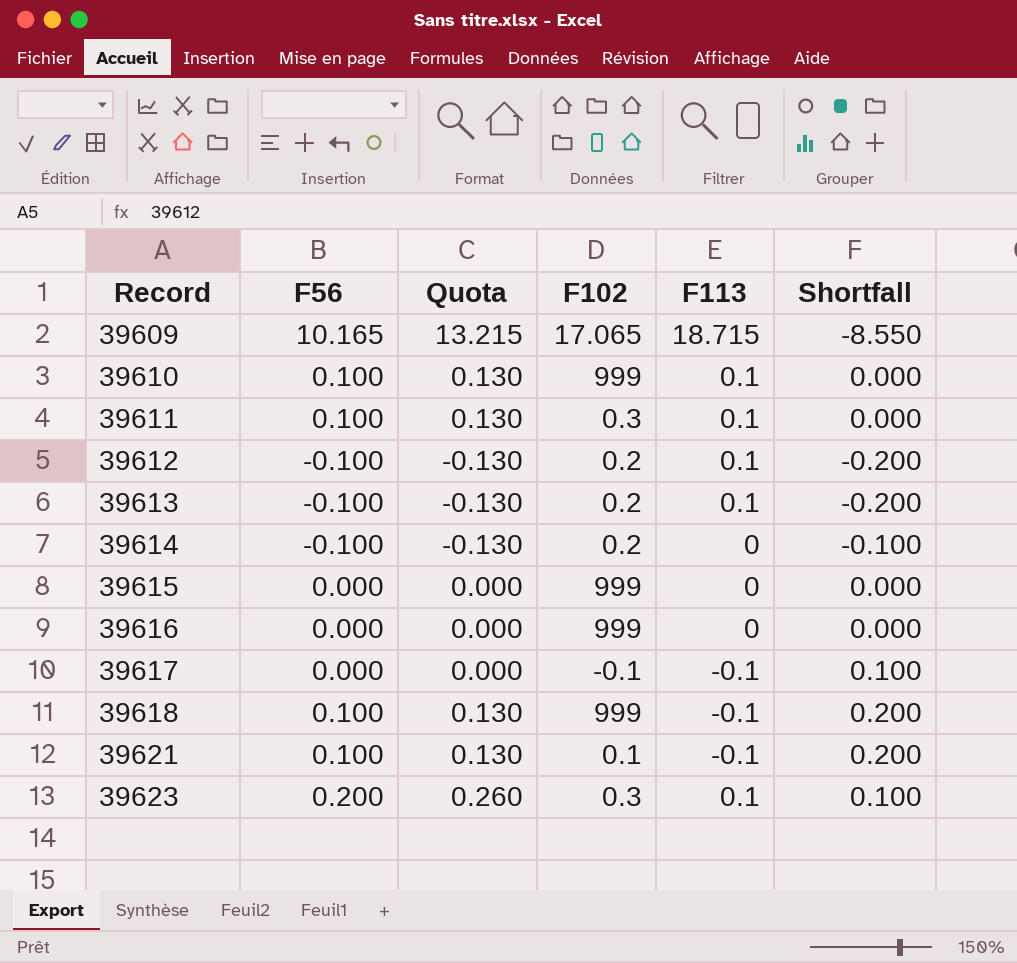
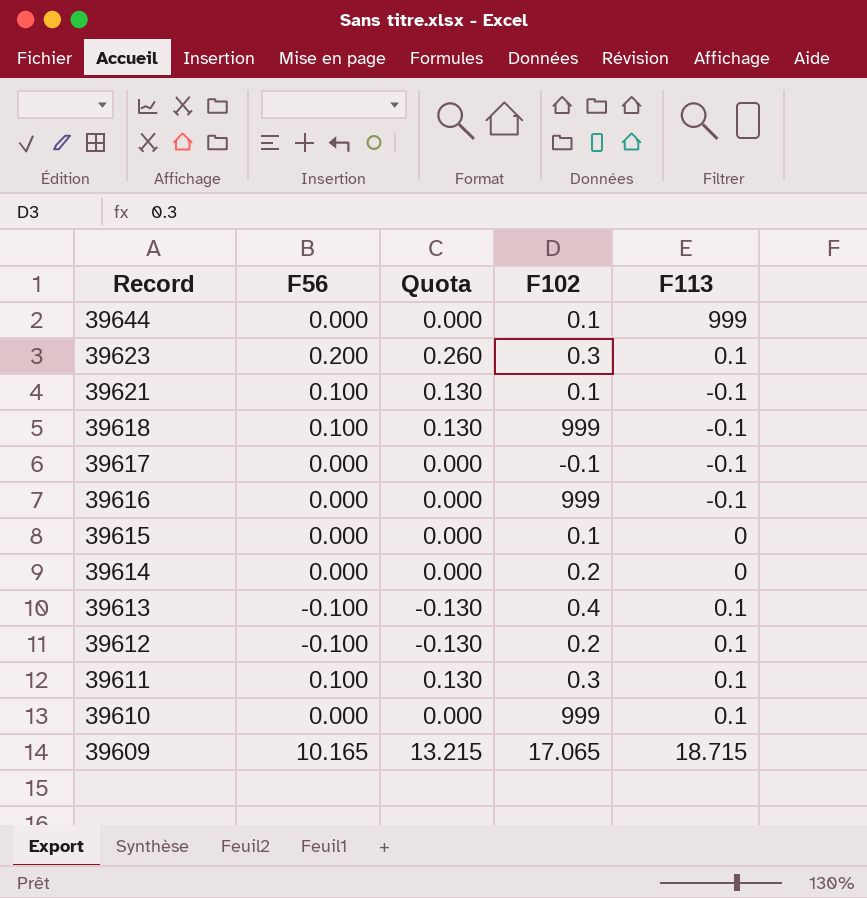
row order: Record ascending -> Record descending
column Shortfall | formula: [F56] - [F113] -> none
row 39644: none -> 0.000 | 0.000 | 0.1 | 999
39616 | F113: 0 -> -0.1
39615 | F102: 999 -> 0.1
39614 | F56: -0.100 -> 0.000
39614 | Quota: -0.130 -> 0.000
39613 | F102: 0.2 -> 0.4
39610 | F56: 0.100 -> 0.000
39610 | Quota: 0.130 -> 0.000

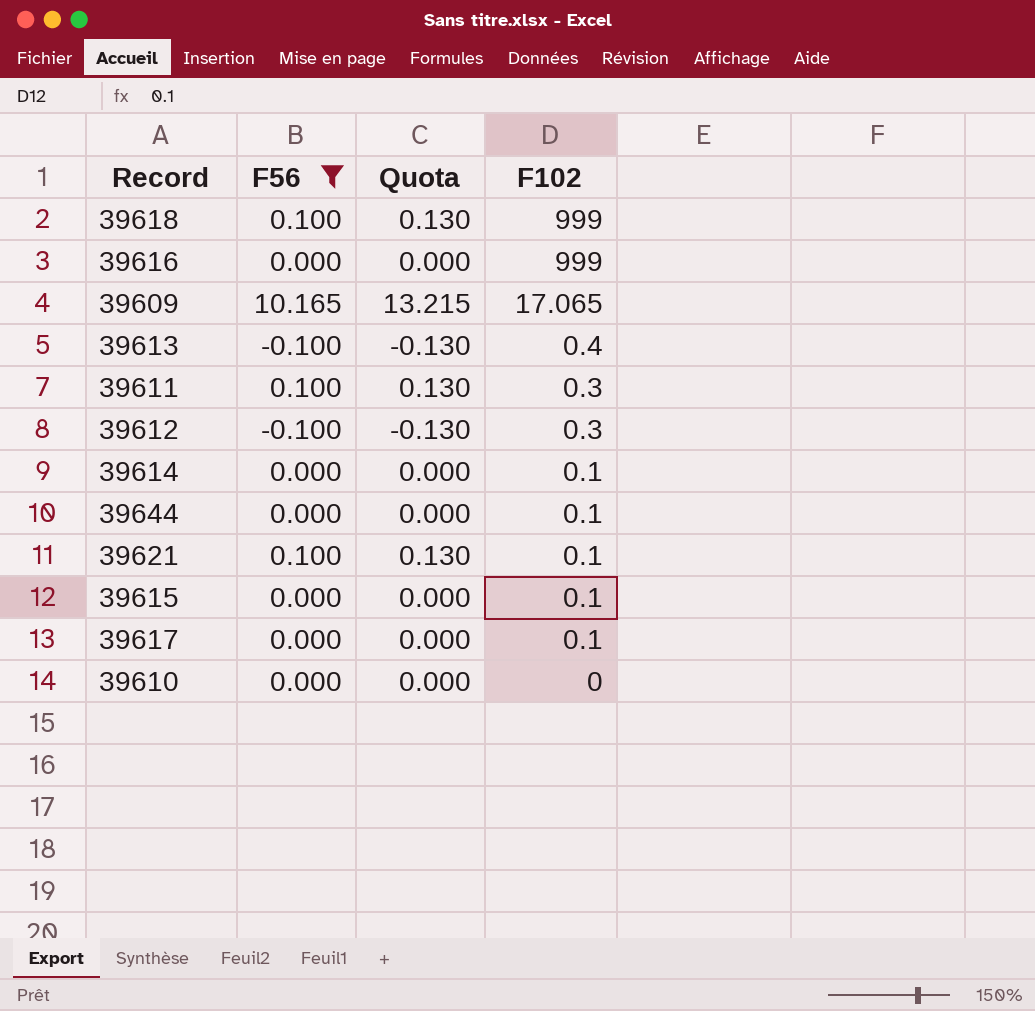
filter: none -> F56 != 0.200
row order: Record descending -> F102 descending
column F113 | position: 5 -> none
39612 | F102: 0.2 -> 0.3
39614 | F102: 0.2 -> 0.1
39617 | F102: -0.1 -> 0.1
39610 | F102: 999 -> 0

